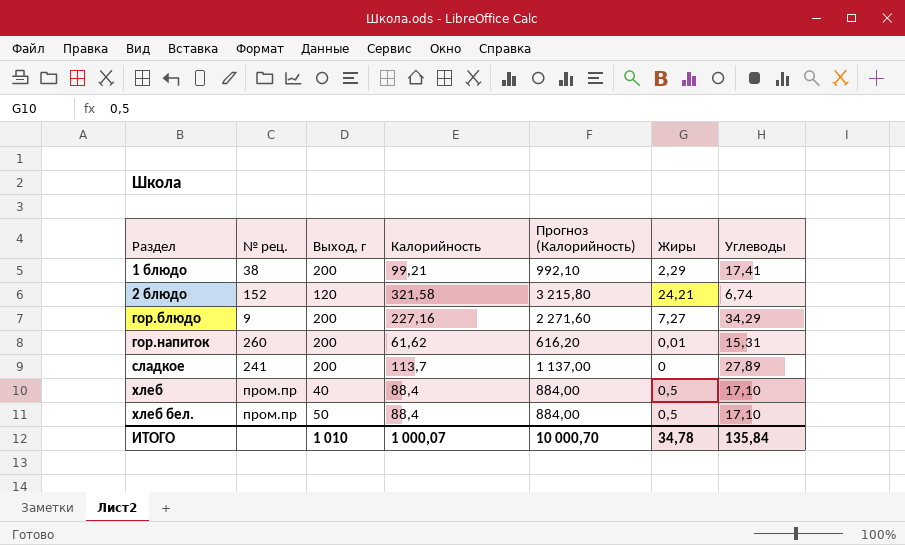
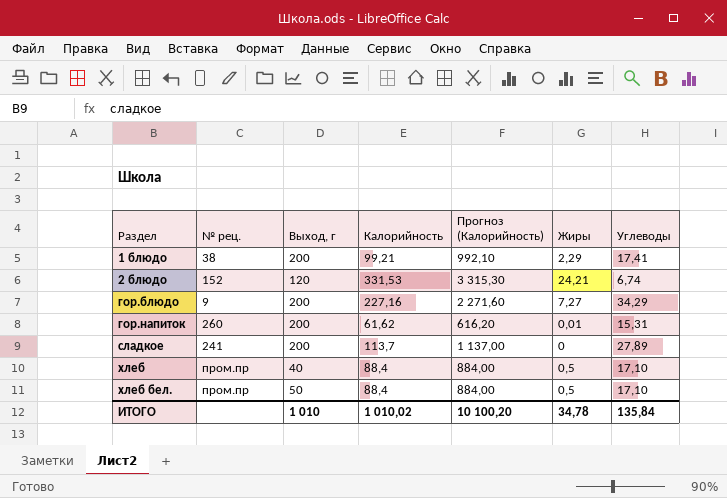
2 блюдо | Калорийность: 321,58 -> 331,53
2 блюдо | Прогноз (Калорийность): 3 215,80 -> 3 315,30
ИТОГО | Калорийность: 1 000,07 -> 1 010,02
ИТОГО | Прогноз (Калорийность): 10 000,70 -> 10 100,20

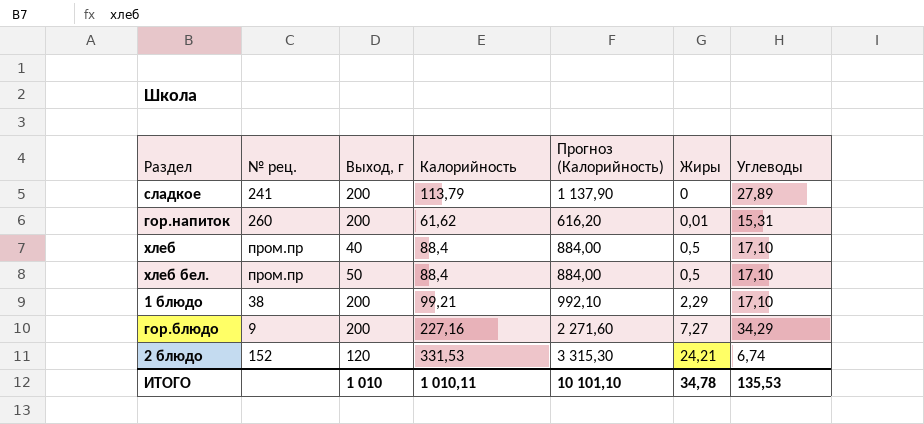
row order: Раздел ascending -> Жиры ascending
сладкое | Калорийность: 113,7 -> 113,79
сладкое | Прогноз (Калорийность): 1 137,00 -> 1 137,90
1 блюдо | Углеводы: 17,41 -> 17,10
ИТОГО | Калорийность: 1 010,02 -> 1 010,11
ИТОГО | Прогноз (Калорийность): 10 100,20 -> 10 101,10
ИТОГО | Углеводы: 135,84 -> 135,53

